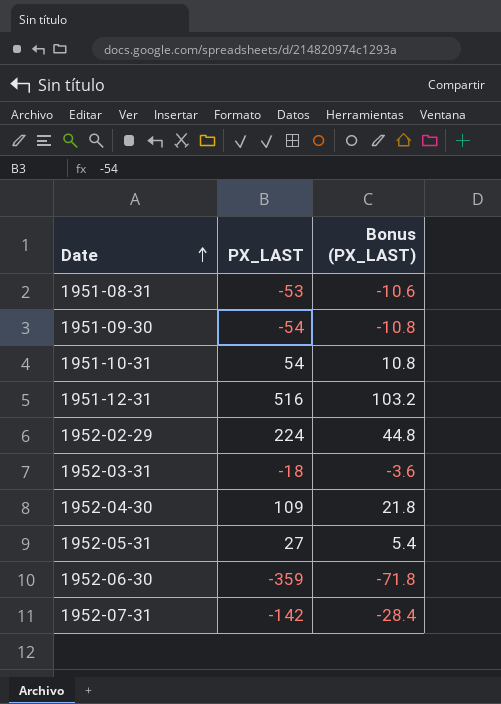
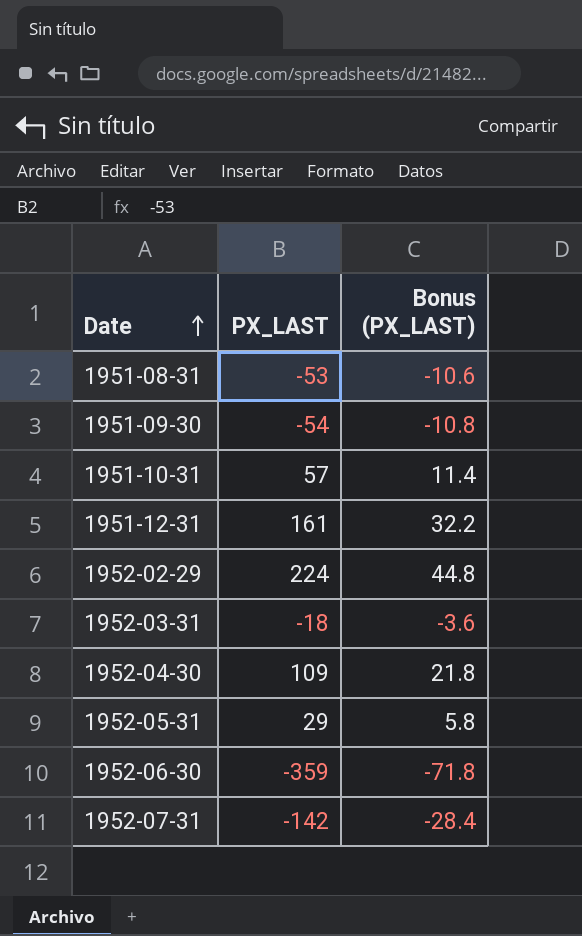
1951-10-31 | PX_LAST: 54 -> 57
1951-10-31 | Bonus (PX_LAST): 10.8 -> 11.4
1951-12-31 | PX_LAST: 516 -> 161
1951-12-31 | Bonus (PX_LAST): 103.2 -> 32.2
1952-05-31 | PX_LAST: 27 -> 29
1952-05-31 | Bonus (PX_LAST): 5.4 -> 5.8

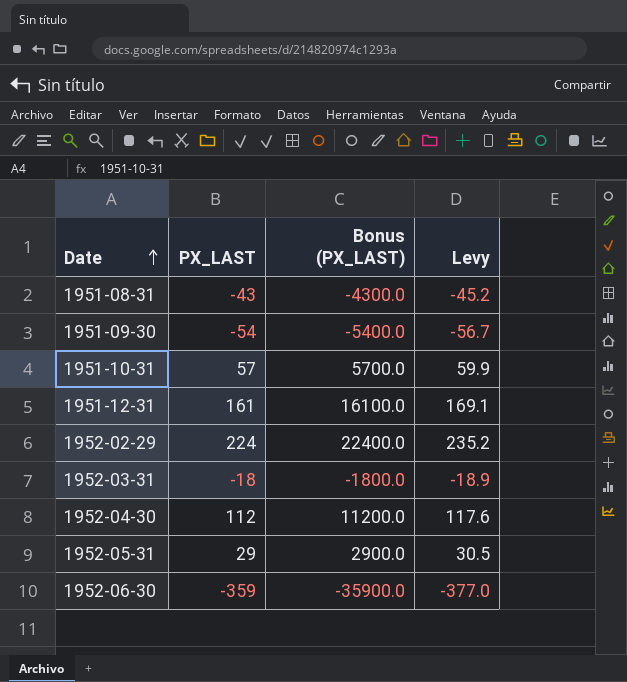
column Bonus (PX_LAST) | formula: [PX_LAST] * 0.2 -> [PX_LAST] * 100
column Levy | formula: none -> [PX_LAST] * 1.05
row 1952-07-31: -142 | -28.4 -> none
1951-08-31 | PX_LAST: -53 -> -43
1952-04-30 | PX_LAST: 109 -> 112

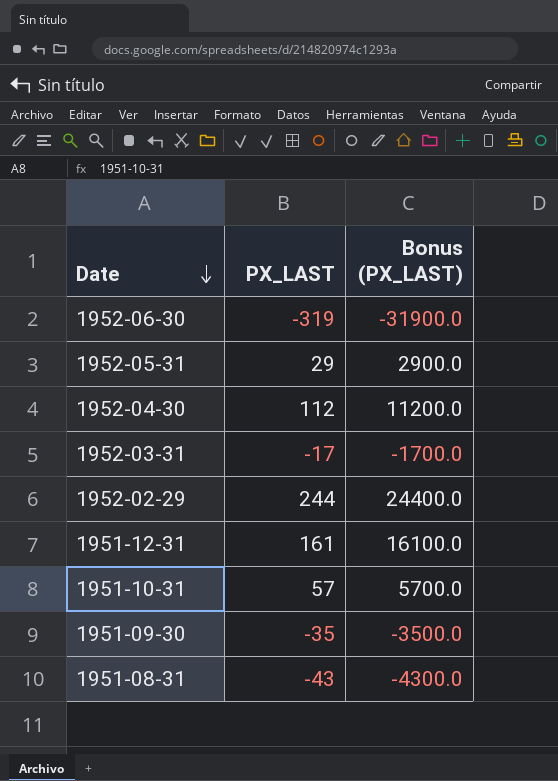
row order: Date ascending -> Date descending
column Levy | formula: [PX_LAST] * 1.05 -> none
1952-06-30 | PX_LAST: -359 -> -319
1952-06-30 | Bonus (PX_LAST): -35900.0 -> -31900.0
1952-03-31 | PX_LAST: -18 -> -17
1952-03-31 | Bonus (PX_LAST): -1800.0 -> -1700.0
1952-02-29 | PX_LAST: 224 -> 244
1952-02-29 | Bonus (PX_LAST): 22400.0 -> 24400.0
1951-09-30 | PX_LAST: -54 -> -35
1951-09-30 | Bonus (PX_LAST): -5400.0 -> -3500.0

